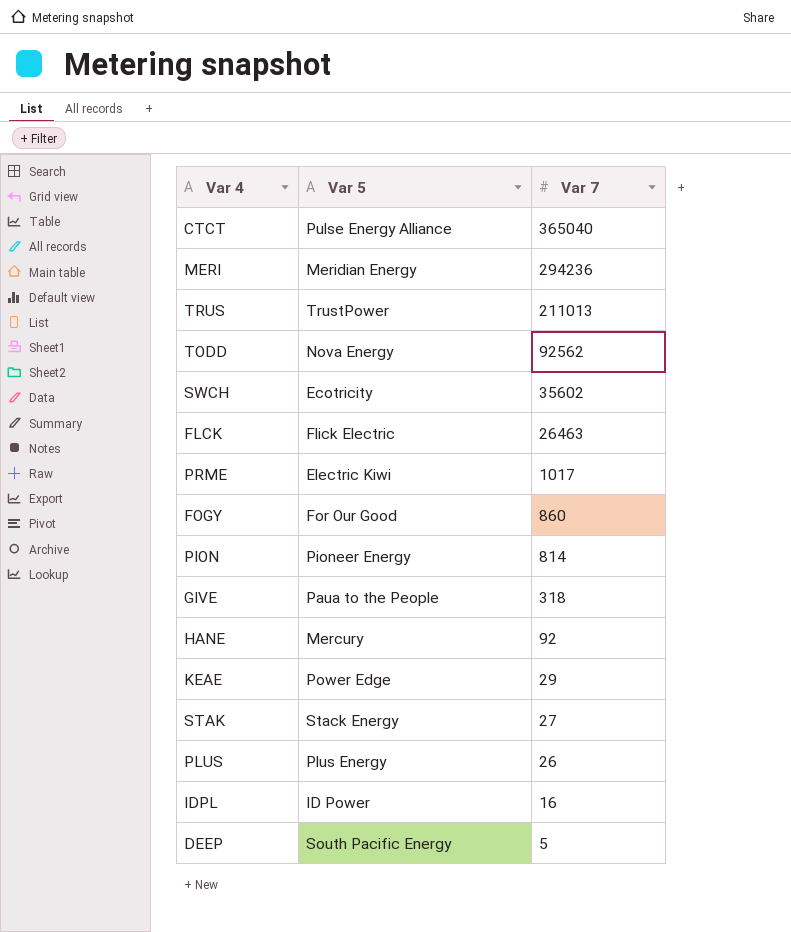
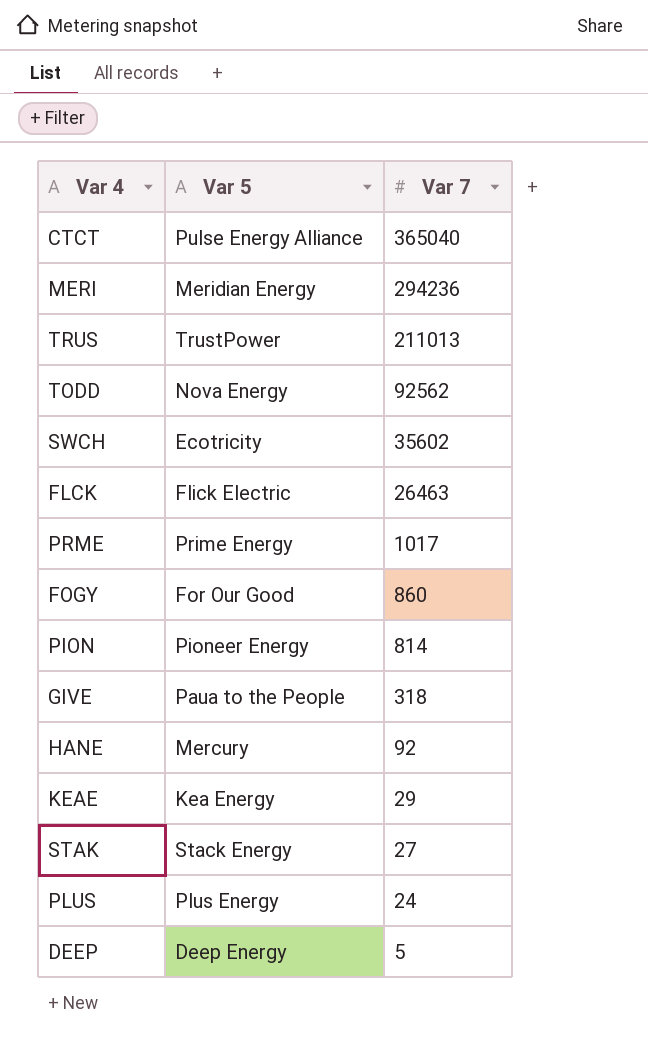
row IDPL: ID Power | 16 -> none
PRME | Var 5: Electric Kiwi -> Prime Energy
KEAE | Var 5: Power Edge -> Kea Energy
PLUS | Var 7: 26 -> 24
DEEP | Var 5: South Pacific Energy -> Deep Energy

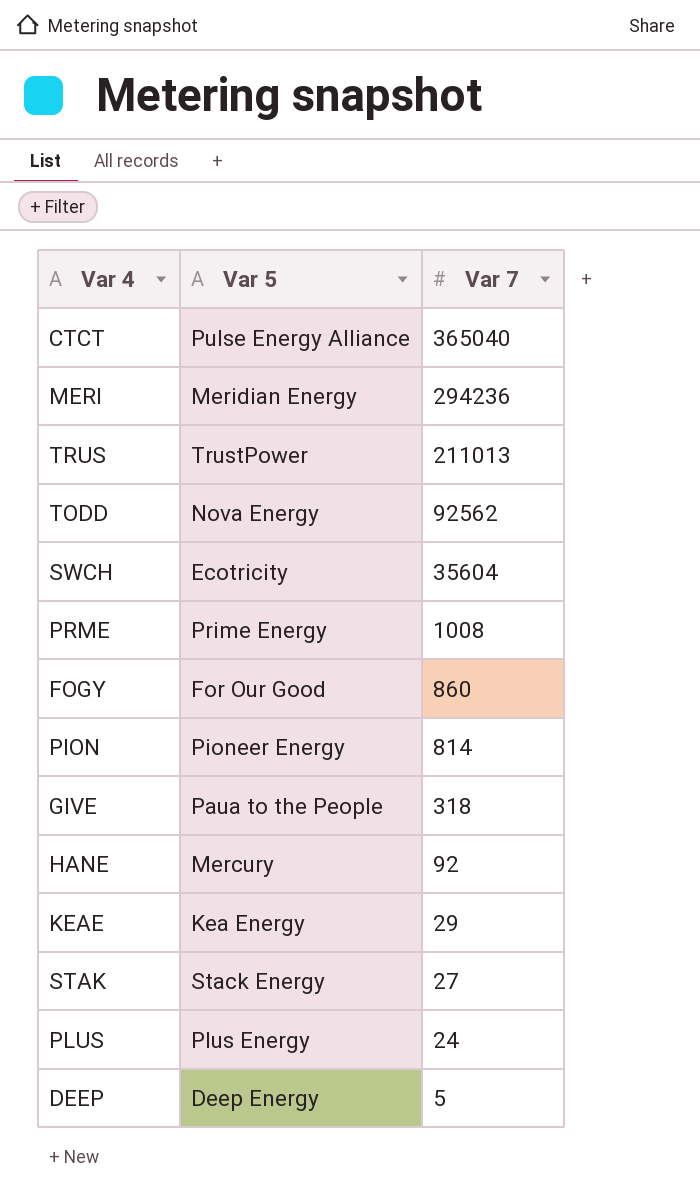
row FLCK: Flick Electric | 26463 -> none
SWCH | Var 7: 35602 -> 35604
PRME | Var 7: 1017 -> 1008

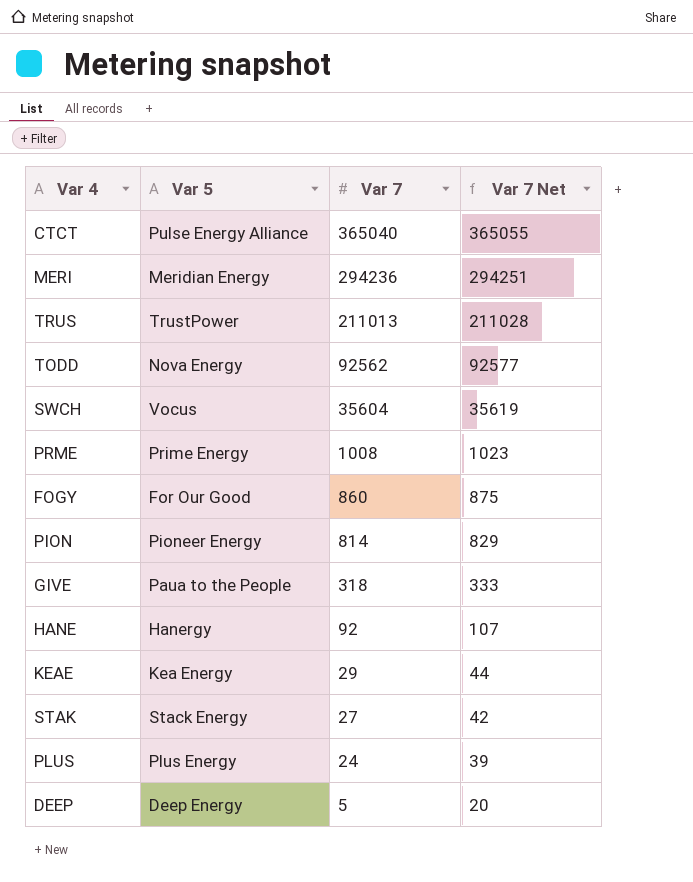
column Var 7 Net | formula: none -> [Var 7] + 15
SWCH | Var 5: Ecotricity -> Vocus
HANE | Var 5: Mercury -> Hanergy

